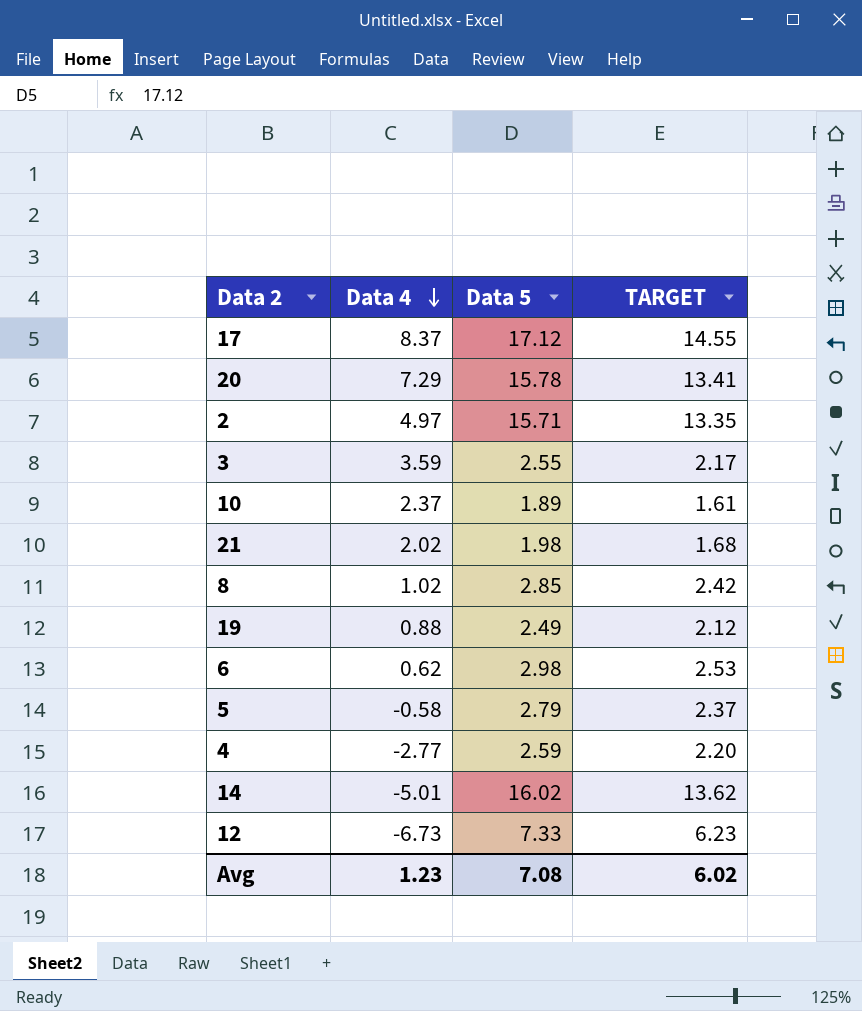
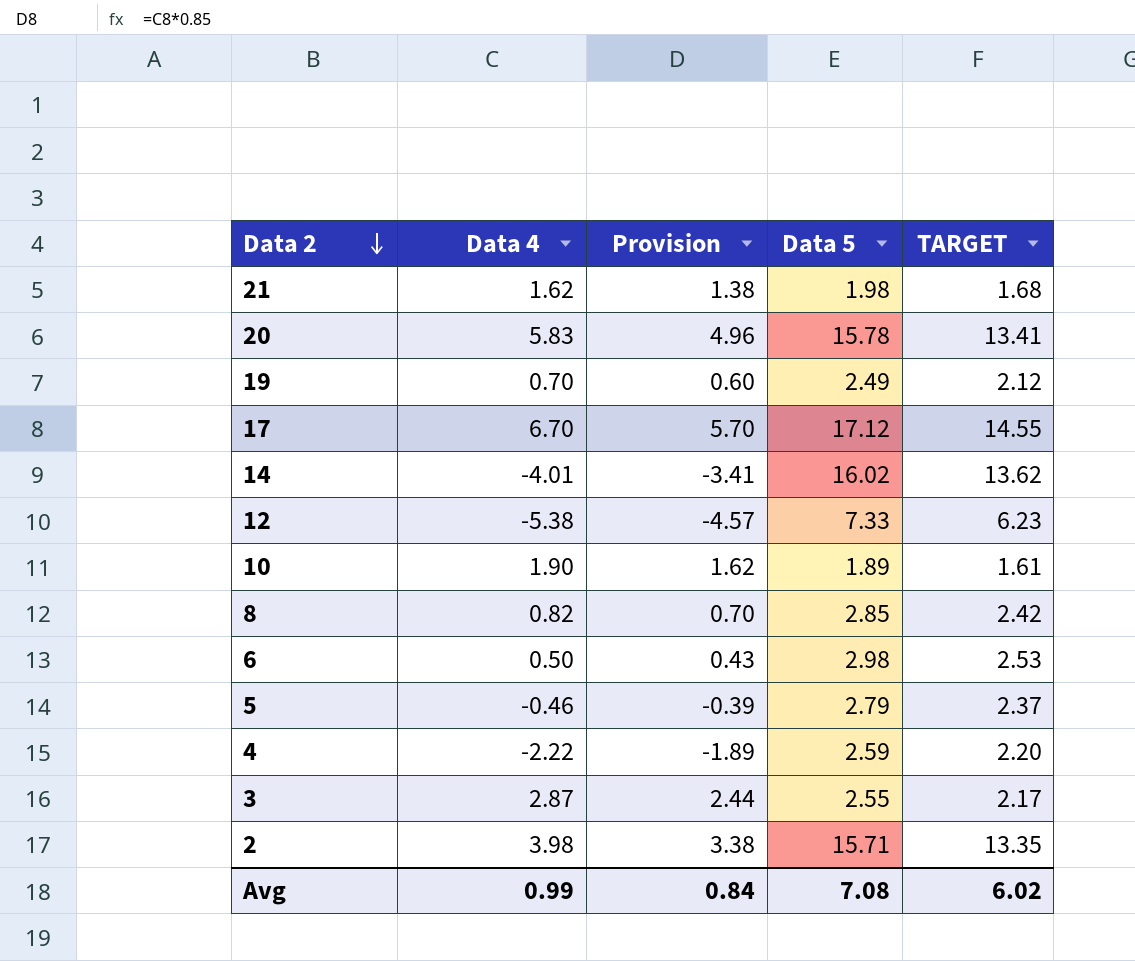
row order: Data 4 descending -> Data 2 descending
column Provision | formula: none -> [Data 4] * 0.85
21 | Data 4: 2.02 -> 1.62
20 | Data 4: 7.29 -> 5.83
19 | Data 4: 0.88 -> 0.70
17 | Data 4: 8.37 -> 6.70
14 | Data 4: -5.01 -> -4.01
12 | Data 4: -6.73 -> -5.38
10 | Data 4: 2.37 -> 1.90
8 | Data 4: 1.02 -> 0.82
6 | Data 4: 0.62 -> 0.50
5 | Data 4: -0.58 -> -0.46
4 | Data 4: -2.77 -> -2.22
3 | Data 4: 3.59 -> 2.87
2 | Data 4: 4.97 -> 3.98
Avg | Data 4: 1.23 -> 0.99

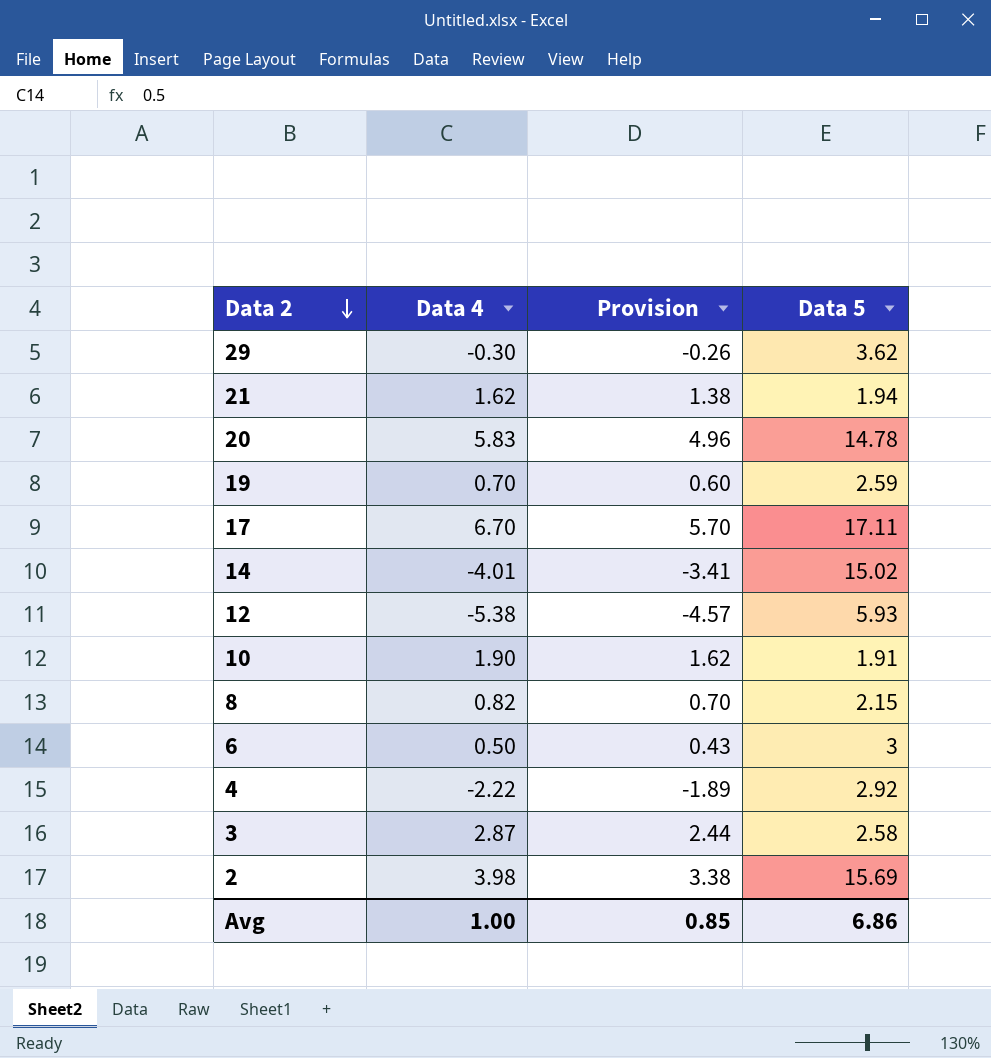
column TARGET | formula: [Data 5] * 0.85 -> none
row 5: -0.46 | -0.39 | 2.79 | 2.37 -> none
row 29: none -> -0.30 | -0.26 | 3.62
21 | Data 5: 1.98 -> 1.94
20 | Data 5: 15.78 -> 14.78
19 | Data 5: 2.49 -> 2.59
17 | Data 5: 17.12 -> 17.11
14 | Data 5: 16.02 -> 15.02
12 | Data 5: 7.33 -> 5.93
10 | Data 5: 1.89 -> 1.91
8 | Data 5: 2.85 -> 2.15
6 | Data 5: 2.98 -> 3
4 | Data 5: 2.59 -> 2.92
3 | Data 5: 2.55 -> 2.58
2 | Data 5: 15.71 -> 15.69
Avg | Data 4: 0.99 -> 1.00
Avg | Provision: 0.84 -> 0.85
Avg | Data 5: 7.08 -> 6.86

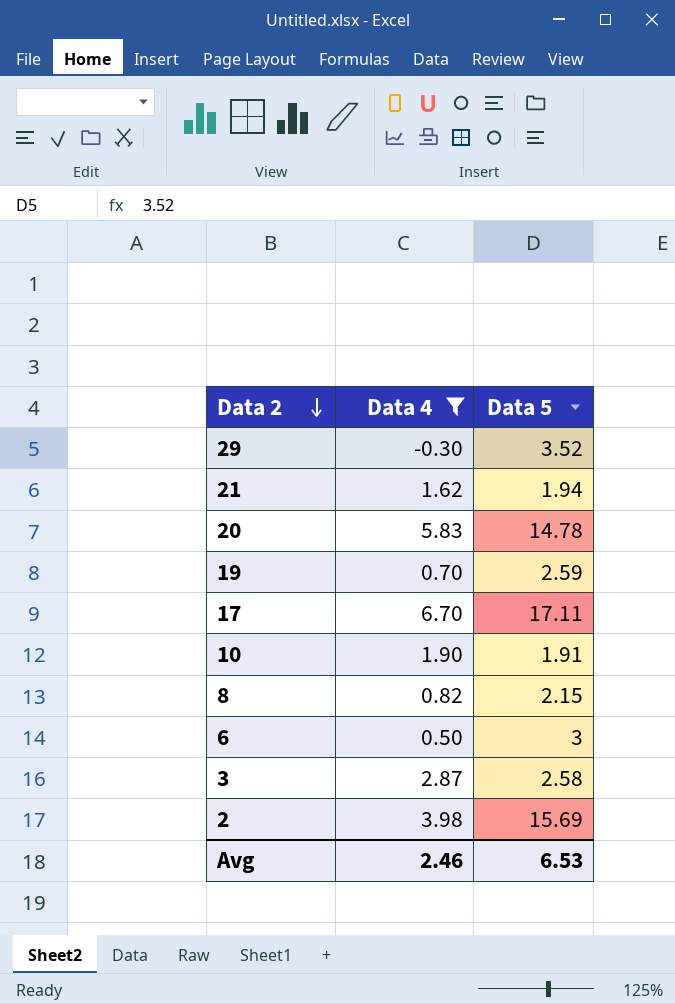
filter: none -> Data 4 >= -0.30
column Provision | formula: [Data 4] * 0.85 -> none
29 | Data 5: 3.62 -> 3.52
Avg | Data 4: 1.00 -> 2.46
Avg | Data 5: 6.86 -> 6.53

